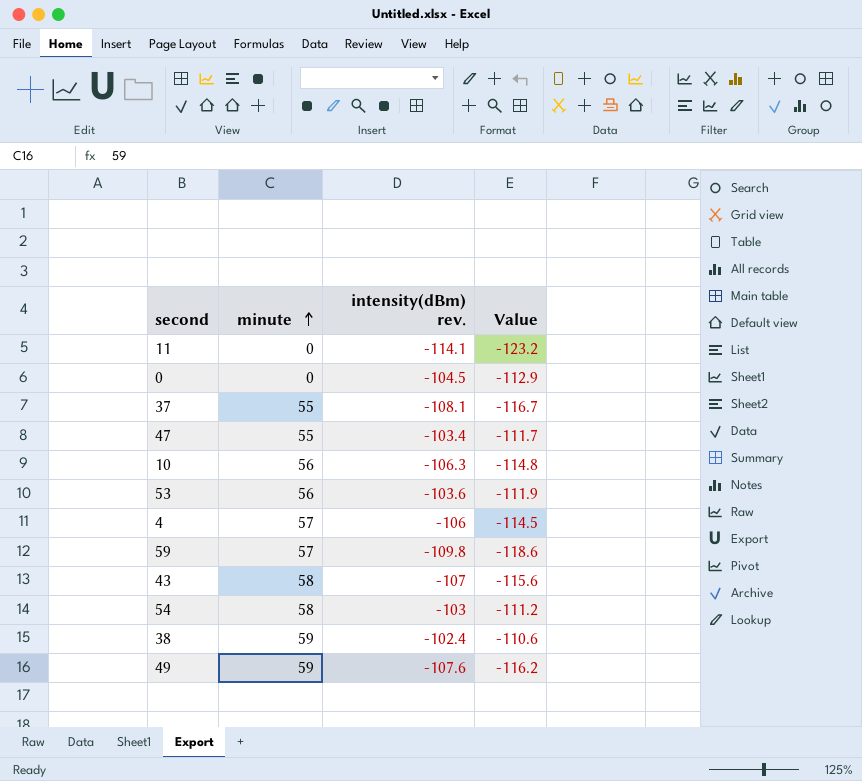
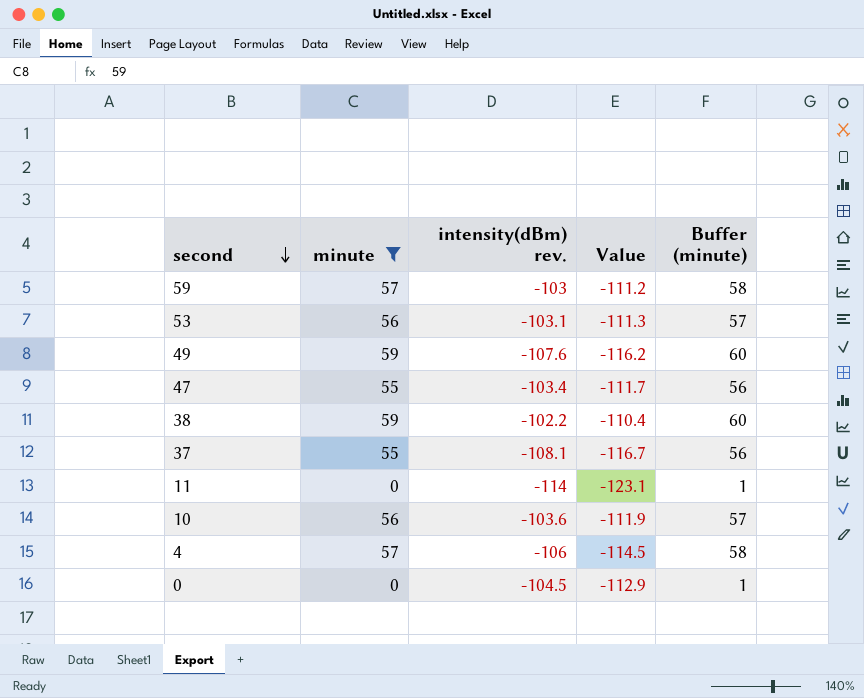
filter: none -> minute != 58
row order: minute ascending -> second descending
column Buffer (minute) | formula: none -> [minute] + 1
59 | intensity(dBm) rev.: -109.8 -> -103
59 | Value: -118.6 -> -111.2
53 | intensity(dBm) rev.: -103.6 -> -103.1
53 | Value: -111.9 -> -111.3
38 | intensity(dBm) rev.: -102.4 -> -102.2
38 | Value: -110.6 -> -110.4
11 | intensity(dBm) rev.: -114.1 -> -114
11 | Value: -123.2 -> -123.1
10 | intensity(dBm) rev.: -106.3 -> -103.6
10 | Value: -114.8 -> -111.9

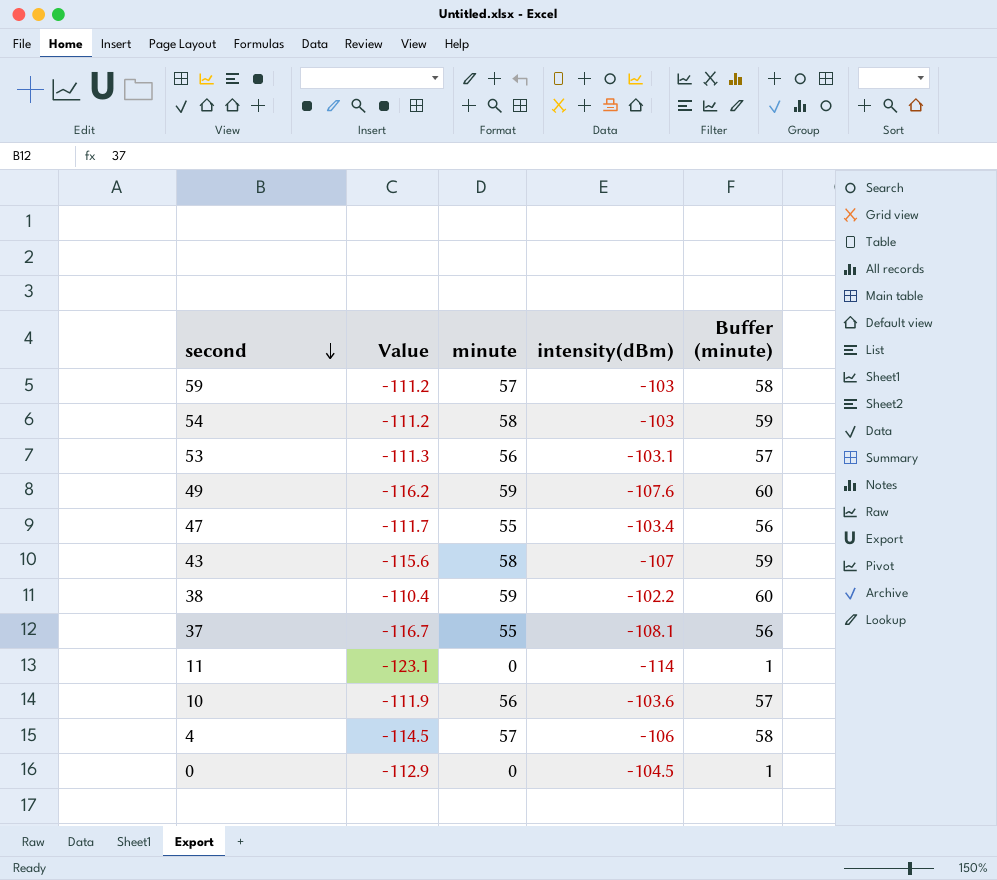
filter: minute != 58 -> none
column Value | position: 4 -> 2
column name: intensity(dBm) rev. -> intensity(dBm)

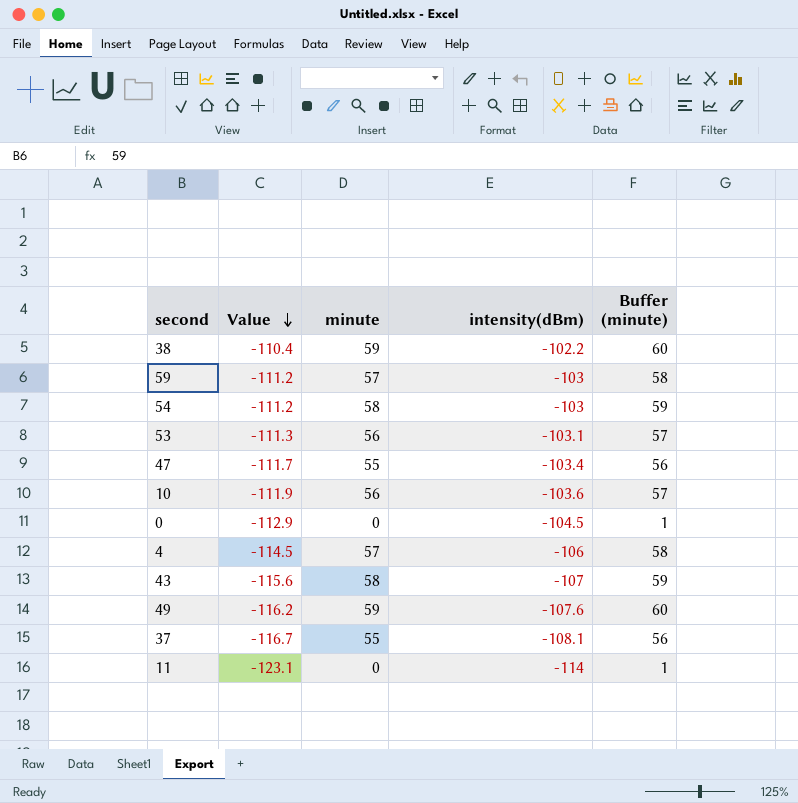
row order: second descending -> Value descending

